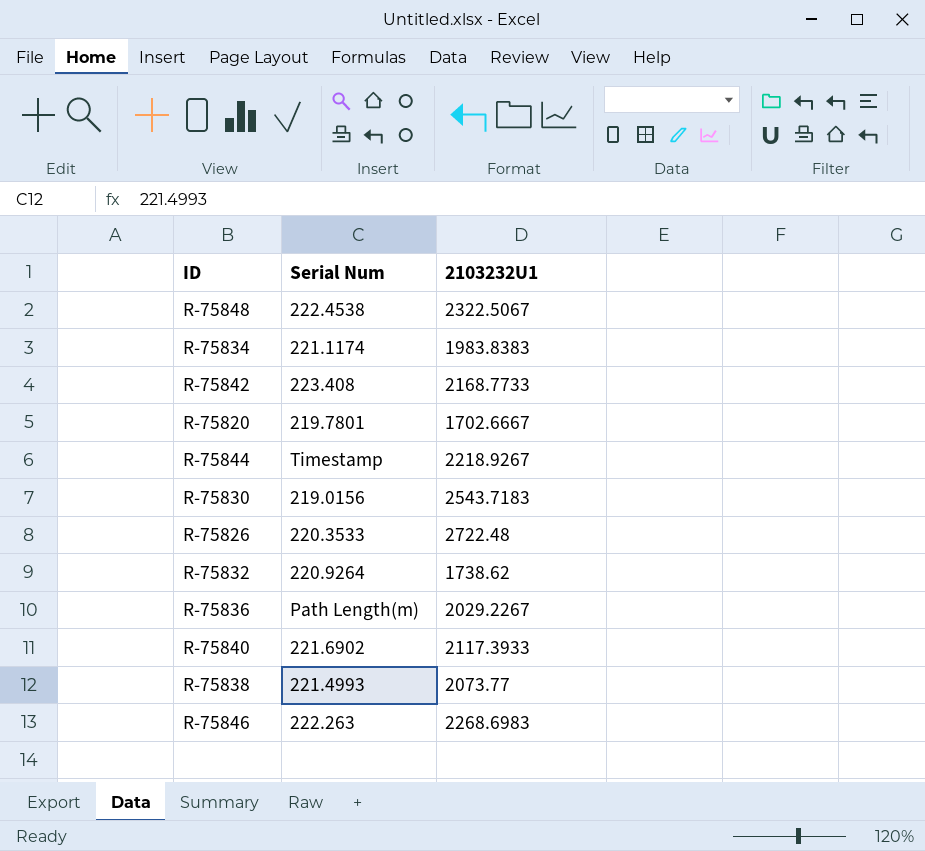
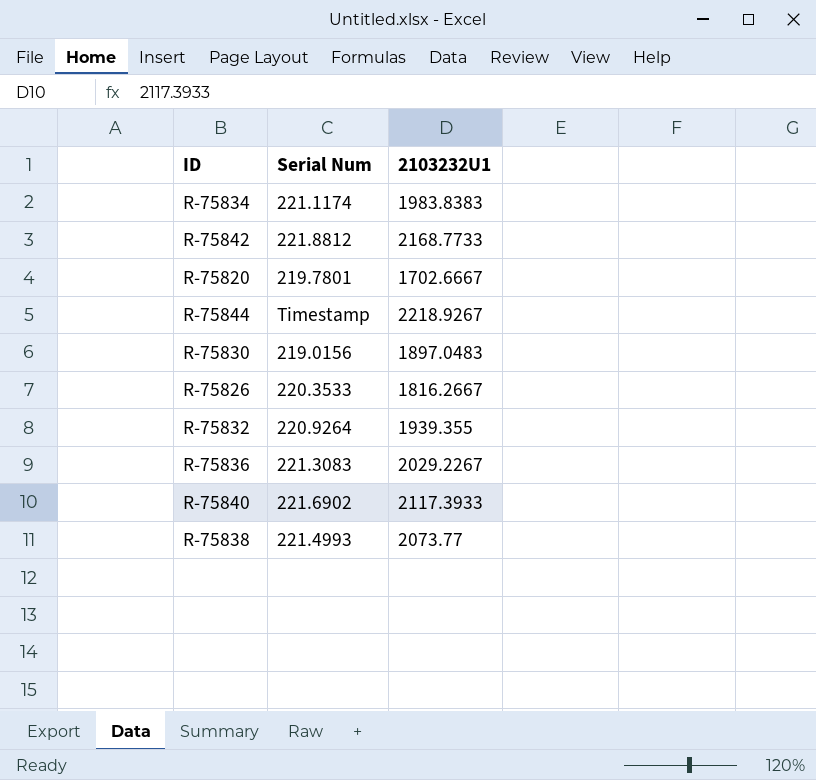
row R-75848: 222.4538 | 2322.5067 -> none
row R-75846: 222.263 | 2268.6983 -> none
R-75842 | Serial Num: 223.408 -> 221.8812
R-75830 | 2103232U1: 2543.7183 -> 1897.0483
R-75826 | 2103232U1: 2722.48 -> 1816.2667
R-75832 | 2103232U1: 1738.62 -> 1939.355
R-75836 | Serial Num: Path Length(m) -> 221.3083

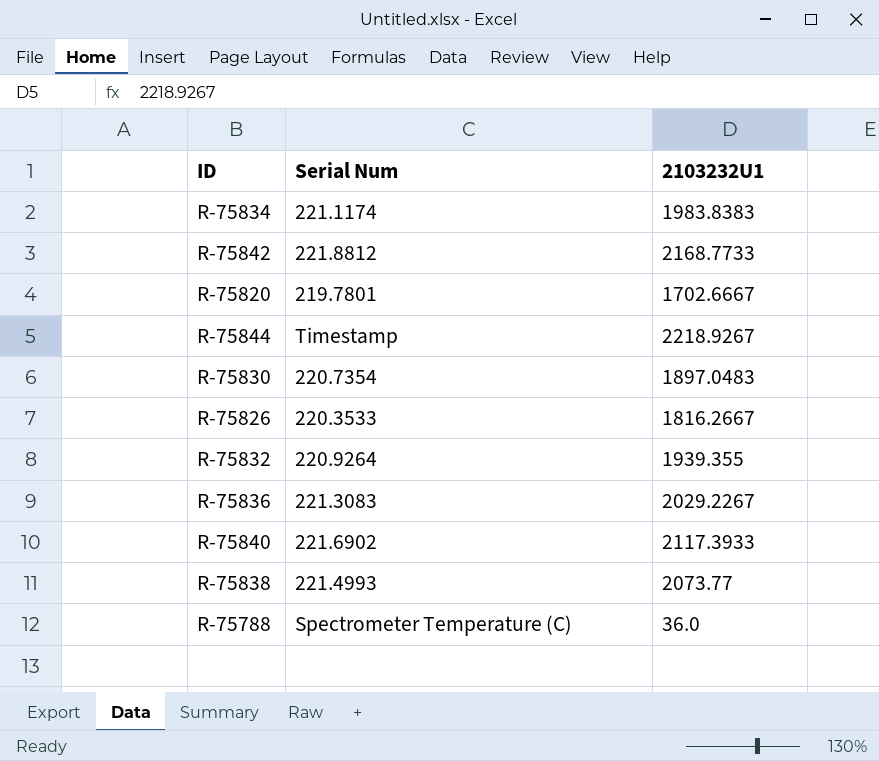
R-75830 | Serial Num: 219.0156 -> 220.7354
row R-75788: none -> Spectrometer Temperature (C) | 36.0

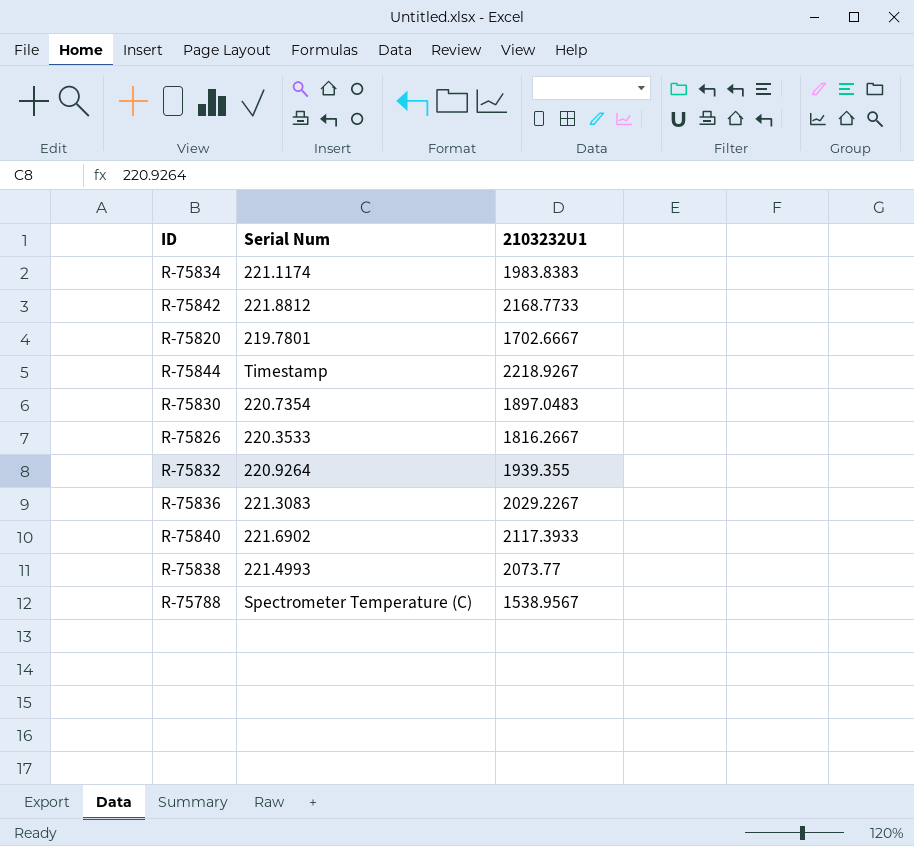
R-75788 | 2103232U1: 36.0 -> 1538.9567

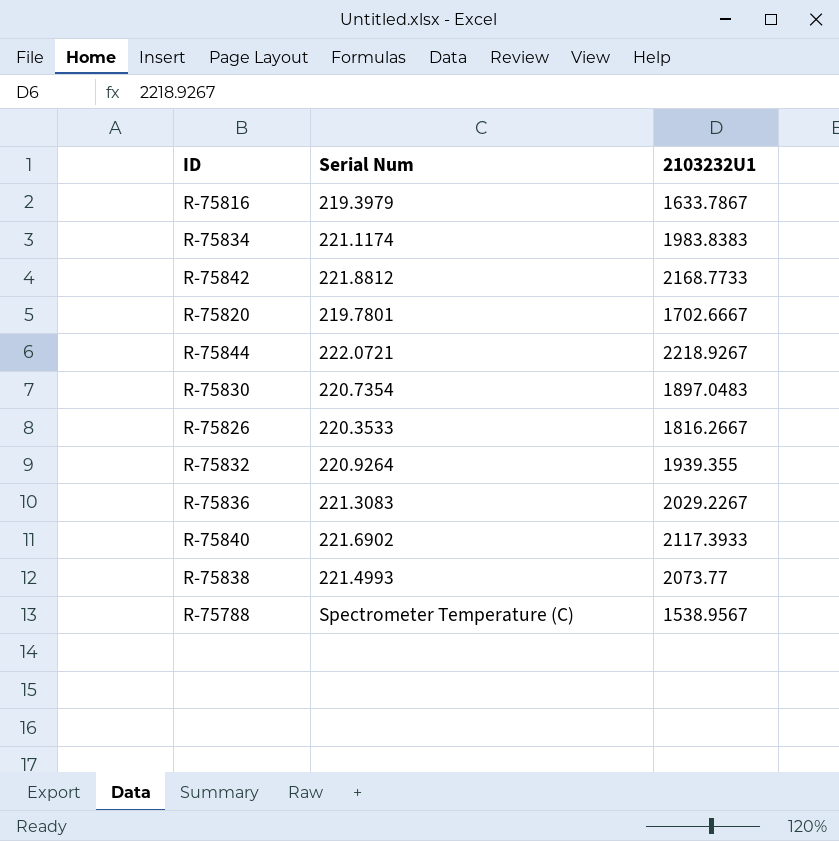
row R-75816: none -> 219.3979 | 1633.7867
R-75844 | Serial Num: Timestamp -> 222.0721

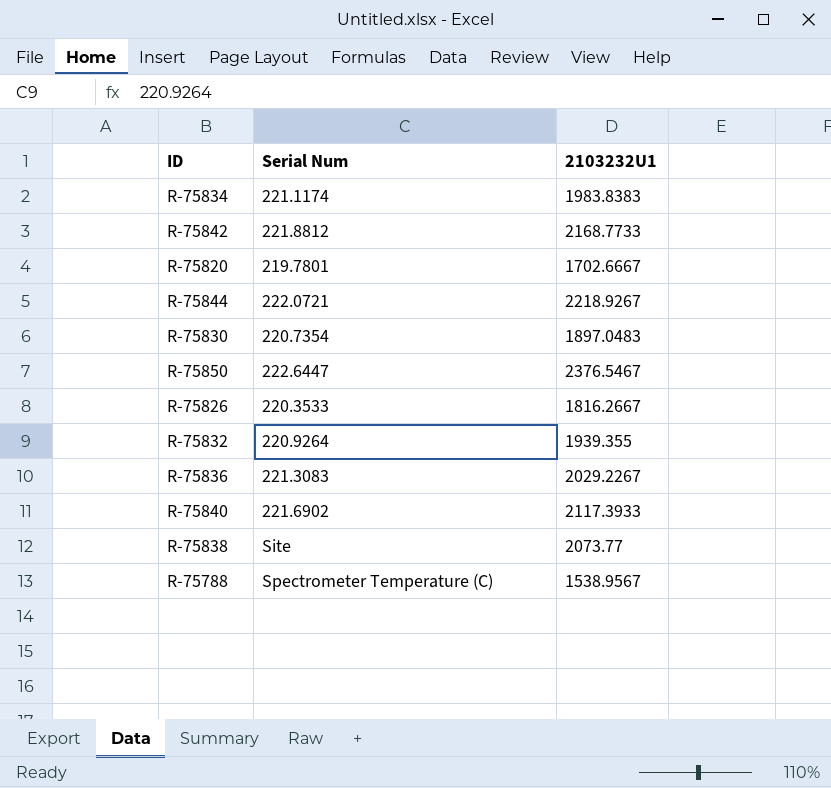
row R-75816: 219.3979 | 1633.7867 -> none
row R-75850: none -> 222.6447 | 2376.5467
R-75838 | Serial Num: 221.4993 -> Site

